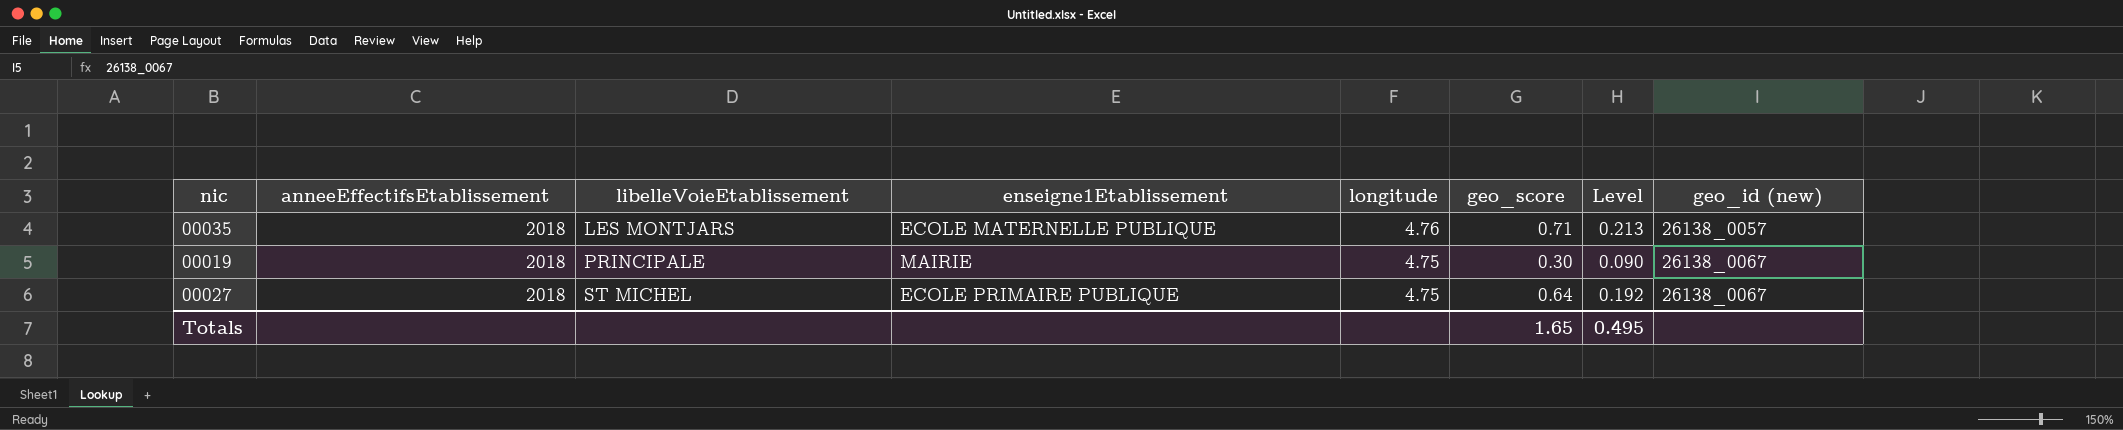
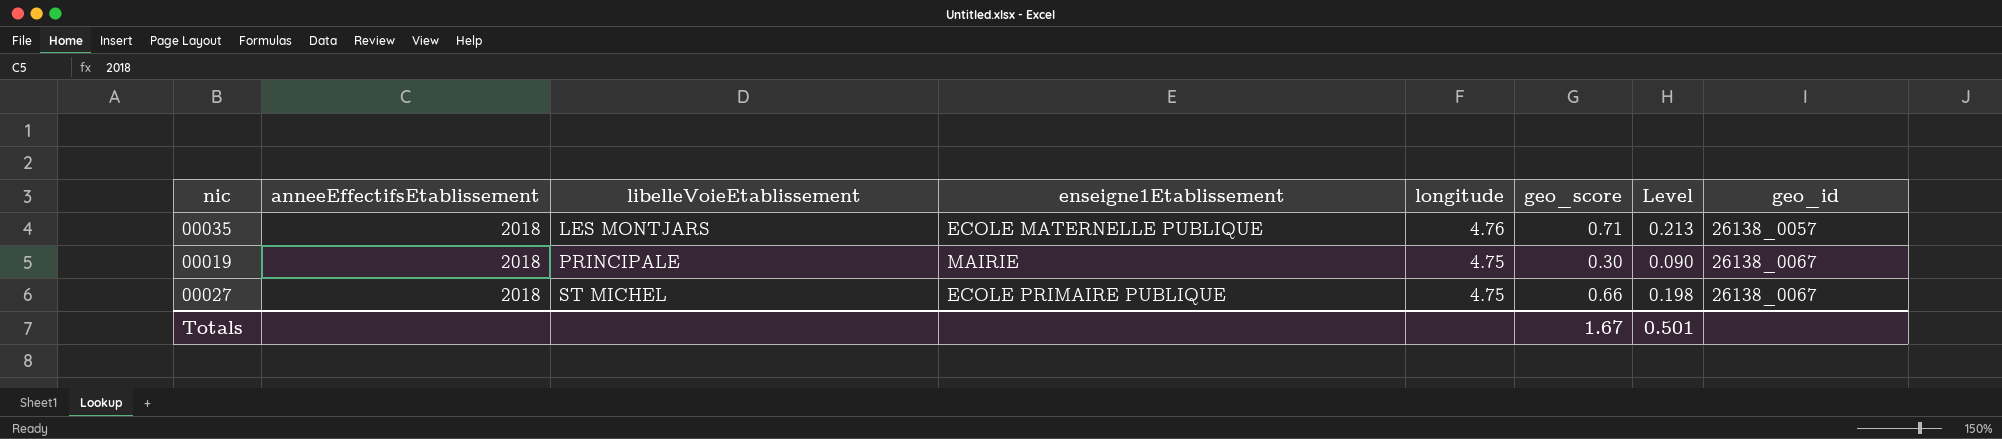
column name: geo_id (new) -> geo_id
00027 | geo_score: 0.64 -> 0.66
00027 | Level: 0.192 -> 0.198
Totals | geo_score: 1.65 -> 1.67
Totals | Level: 0.495 -> 0.501

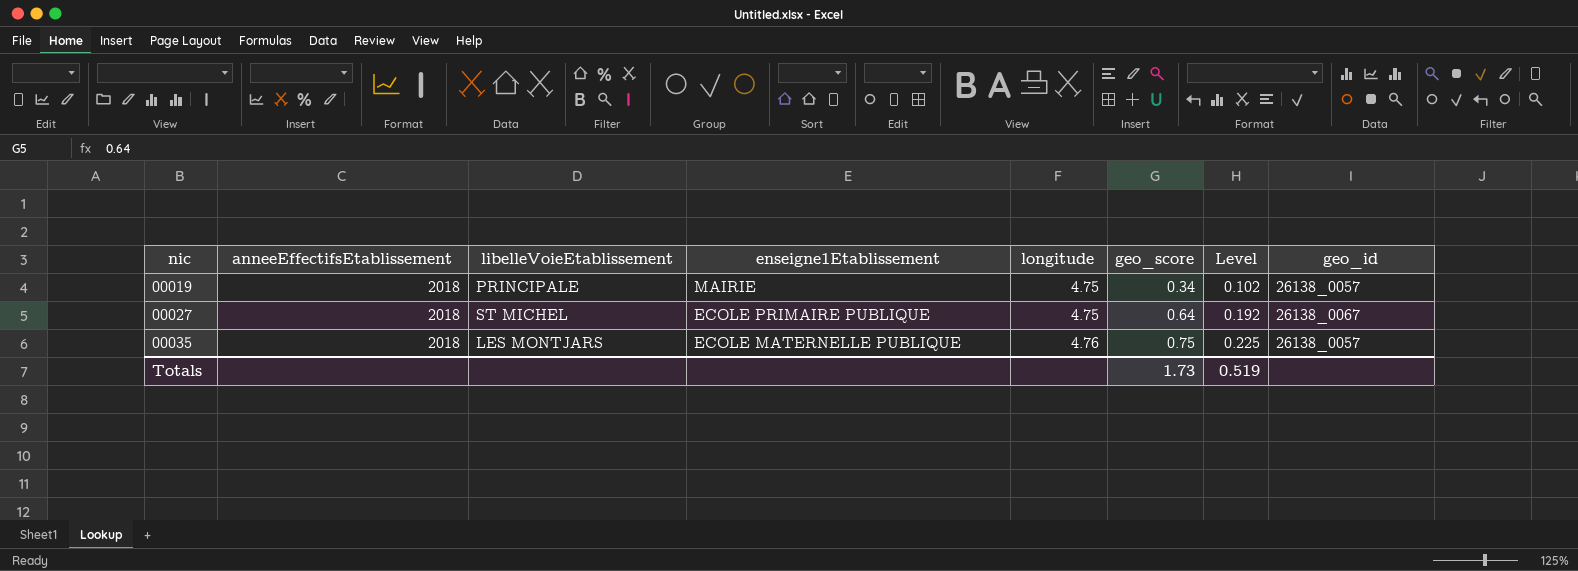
row order: libelleVoieEtablissement ascending -> nic ascending
00019 | geo_score: 0.30 -> 0.34
00019 | Level: 0.090 -> 0.102
00019 | geo_id: 26138_0067 -> 26138_0057
00027 | geo_score: 0.66 -> 0.64
00027 | Level: 0.198 -> 0.192
00035 | geo_score: 0.71 -> 0.75
00035 | Level: 0.213 -> 0.225
Totals | geo_score: 1.67 -> 1.73
Totals | Level: 0.501 -> 0.519

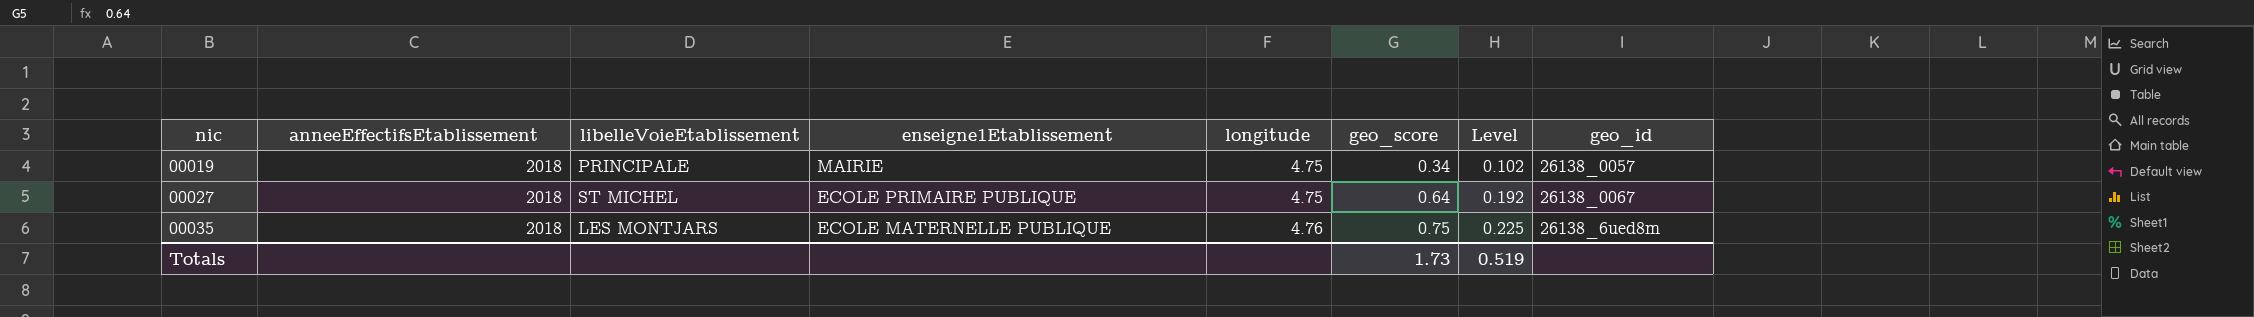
00035 | geo_id: 26138_0057 -> 26138_6ued8m

